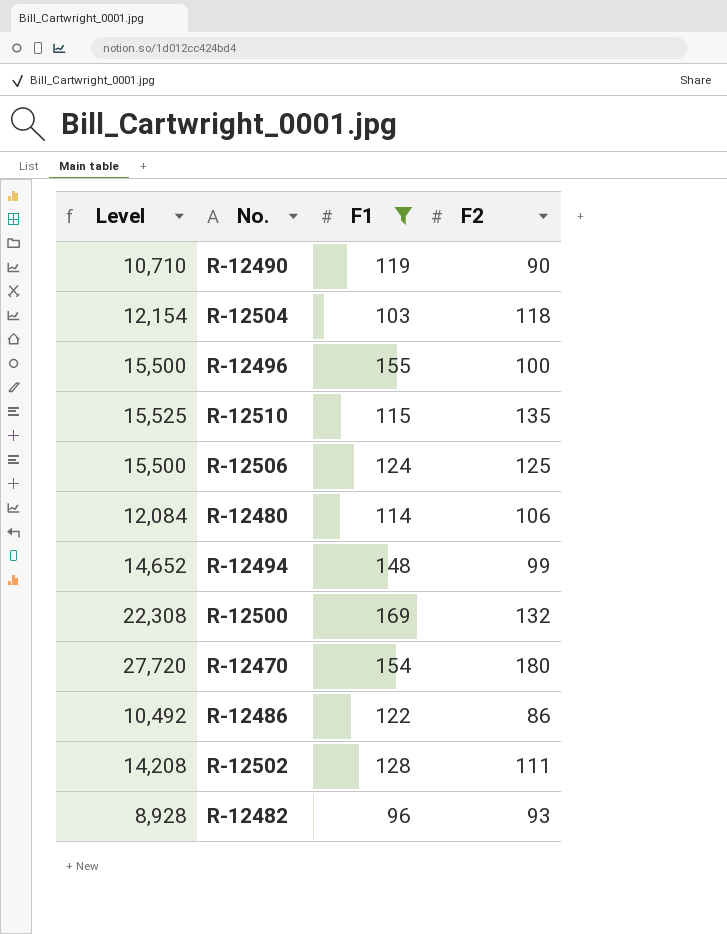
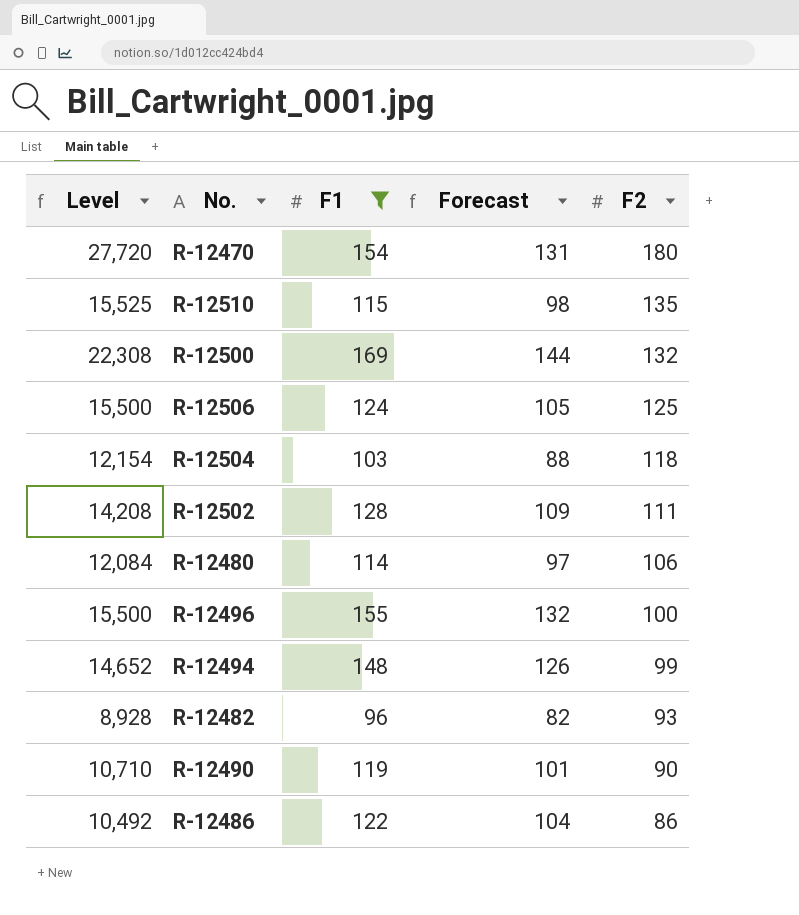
row order: none -> F2 descending
column Forecast | formula: none -> [F1] * 0.85

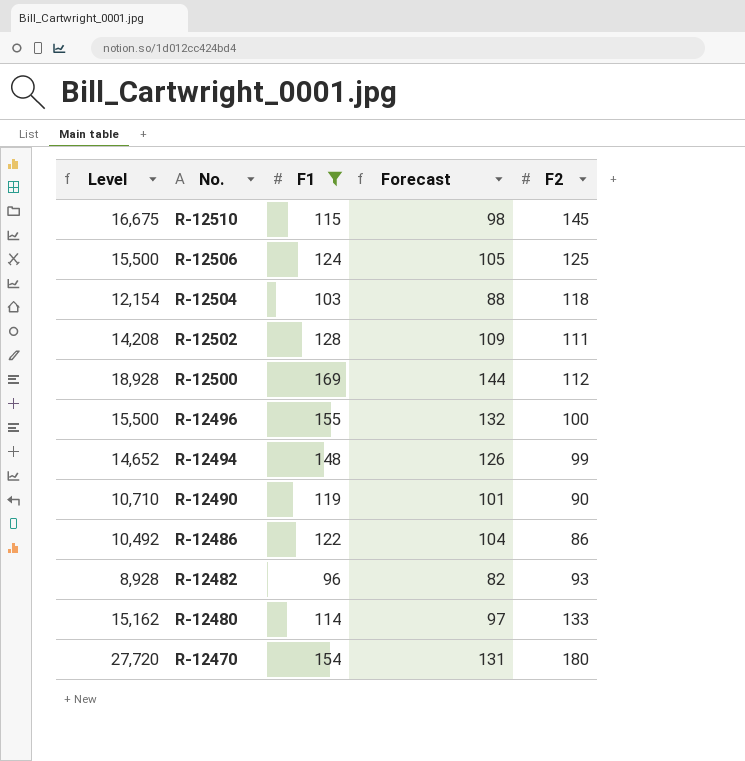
row order: F2 descending -> No. descending
R-12510 | Level: 15,525 -> 16,675
R-12510 | F2: 135 -> 145
R-12500 | Level: 22,308 -> 18,928
R-12500 | F2: 132 -> 112
R-12480 | Level: 12,084 -> 15,162
R-12480 | F2: 106 -> 133

